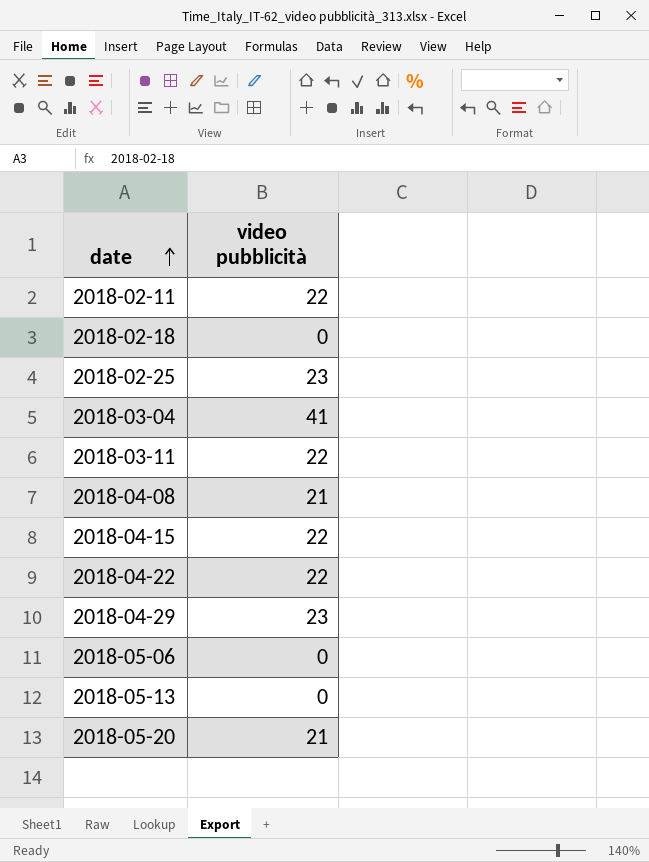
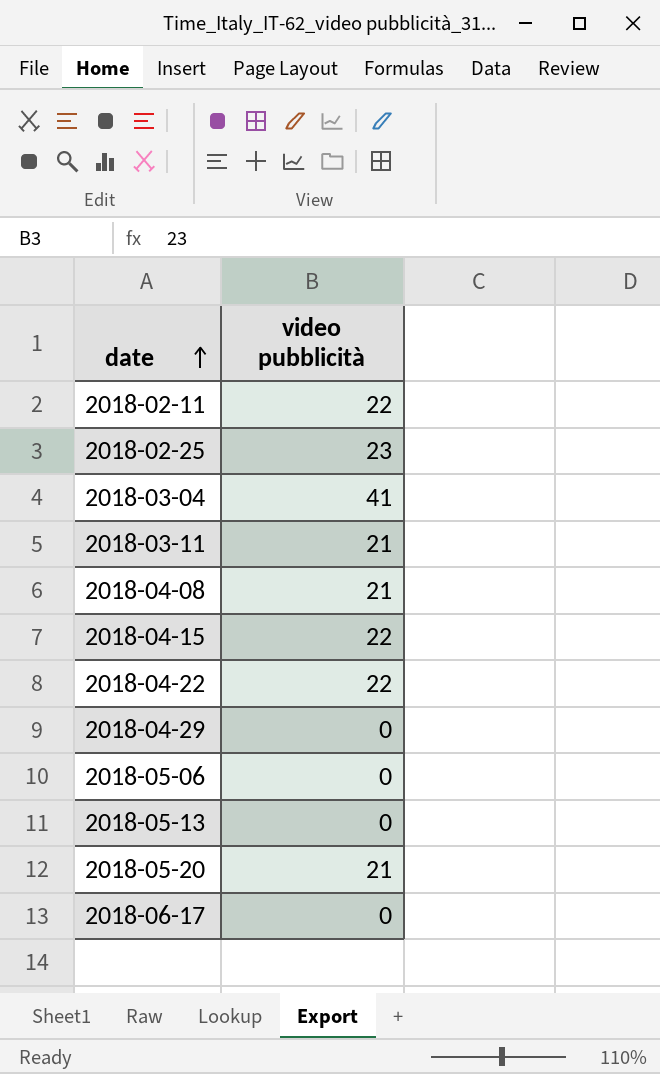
row 2018-02-18: 0 -> none
2018-03-11 | video pubblicità: 22 -> 21
2018-04-29 | video pubblicità: 23 -> 0
row 2018-06-17: none -> 0

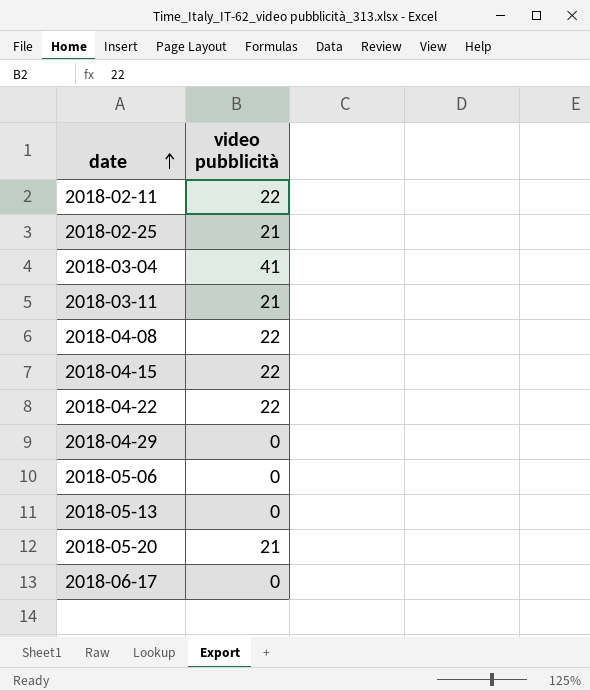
2018-02-25 | video pubblicità: 23 -> 21
2018-04-08 | video pubblicità: 21 -> 22

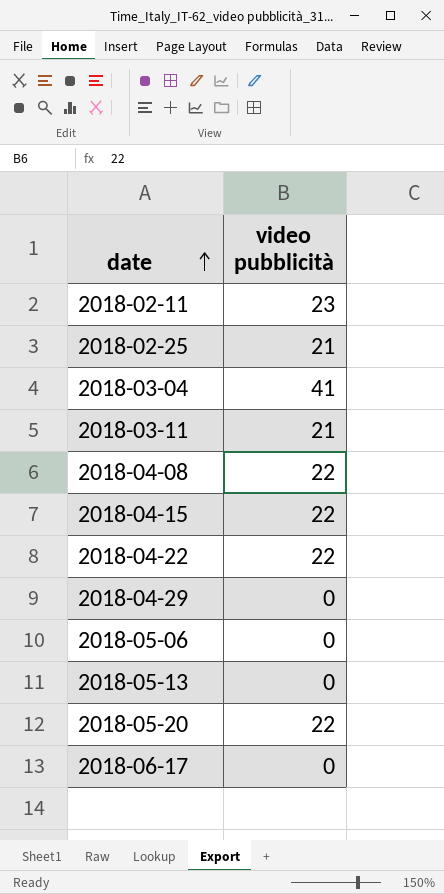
2018-02-11 | video pubblicità: 22 -> 23
2018-05-20 | video pubblicità: 21 -> 22

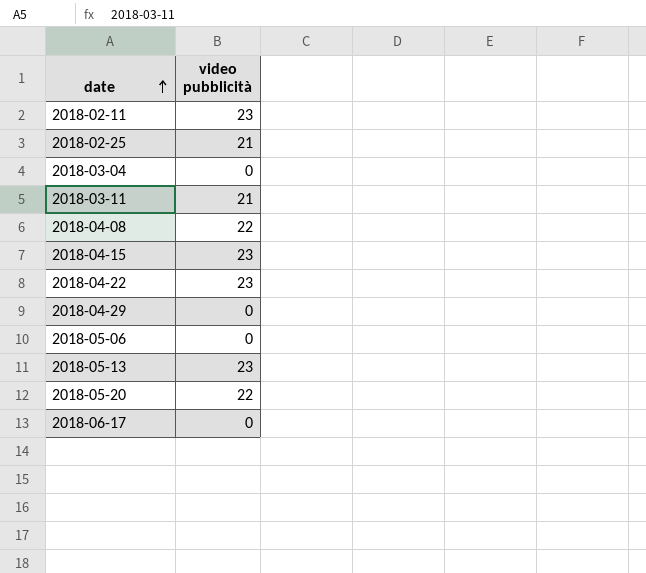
2018-03-04 | video pubblicità: 41 -> 0
2018-04-15 | video pubblicità: 22 -> 23
2018-04-22 | video pubblicità: 22 -> 23
2018-05-13 | video pubblicità: 0 -> 23

